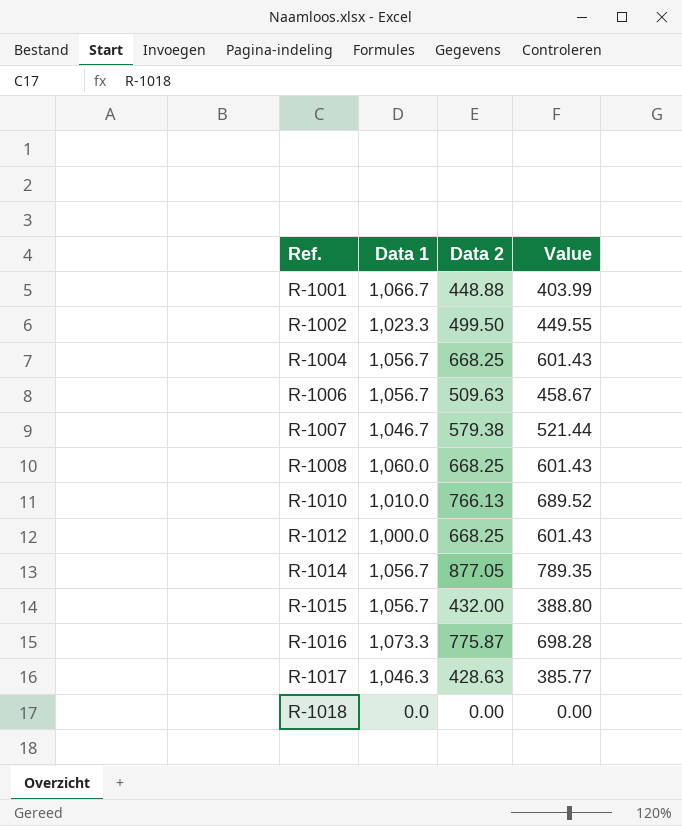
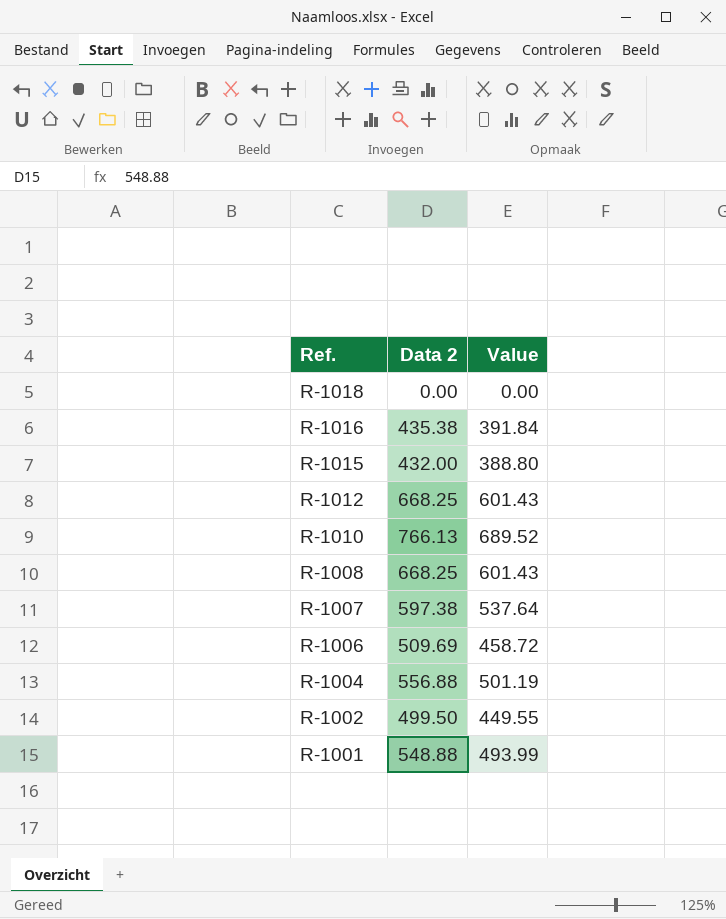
row order: Ref. ascending -> Ref. descending
column Data 1 | position: 2 -> none
row R-1014: 1,056.7 | 877.05 | 789.35 -> none
row R-1017: 1,046.3 | 428.63 | 385.77 -> none
R-1016 | Data 2: 775.87 -> 435.38
R-1016 | Value: 698.28 -> 391.84
R-1007 | Data 2: 579.38 -> 597.38
R-1007 | Value: 521.44 -> 537.64
R-1006 | Data 2: 509.63 -> 509.69
R-1006 | Value: 458.67 -> 458.72
R-1004 | Data 2: 668.25 -> 556.88
R-1004 | Value: 601.43 -> 501.19
R-1001 | Data 2: 448.88 -> 548.88
R-1001 | Value: 403.99 -> 493.99

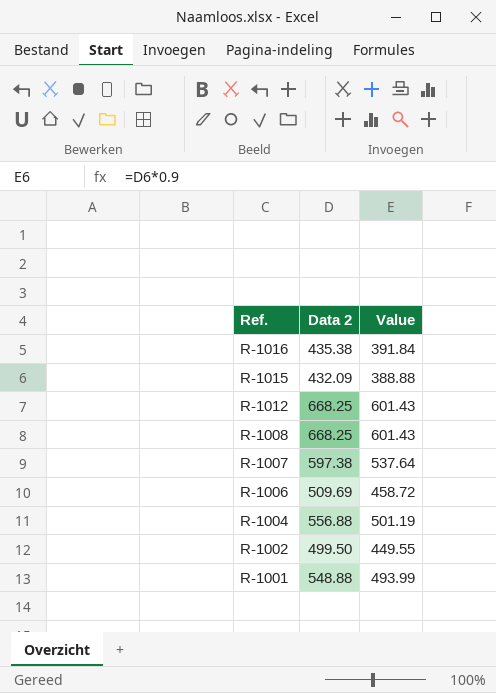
row R-1018: 0.00 | 0.00 -> none
row R-1010: 766.13 | 689.52 -> none
R-1015 | Data 2: 432.00 -> 432.09
R-1015 | Value: 388.80 -> 388.88

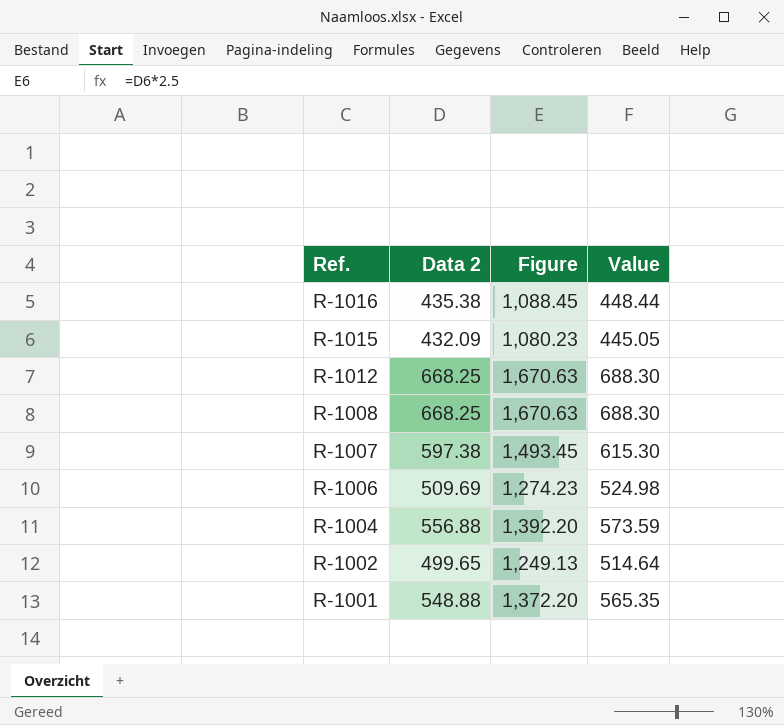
column Figure | formula: none -> [Data 2] * 2.5
column Value | formula: [Data 2] * 0.9 -> [Data 2] * 1.03
R-1002 | Data 2: 499.50 -> 499.65

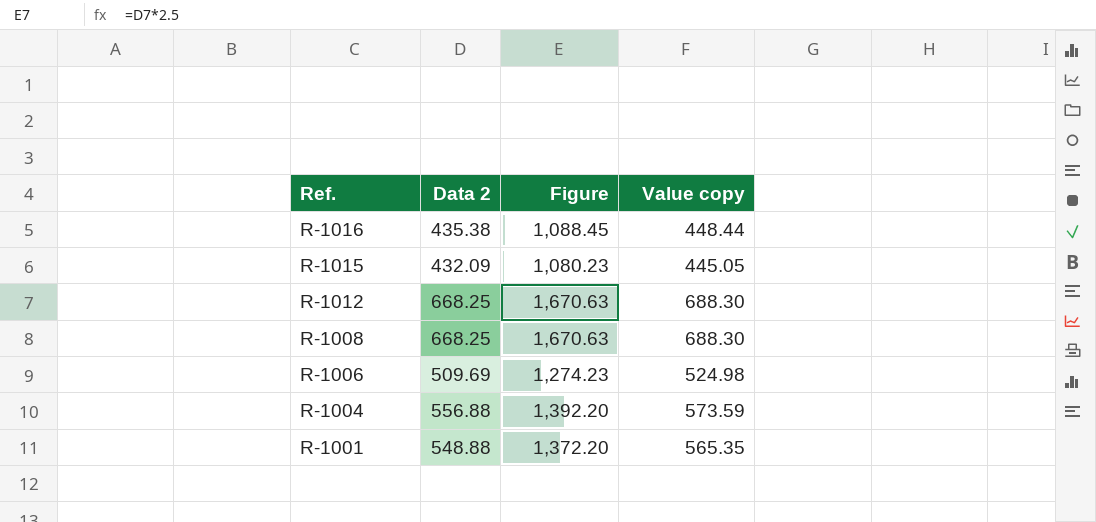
column name: Value -> Value copy
row R-1007: 597.38 | 1,493.45 | 615.30 -> none
row R-1002: 499.65 | 1,249.13 | 514.64 -> none

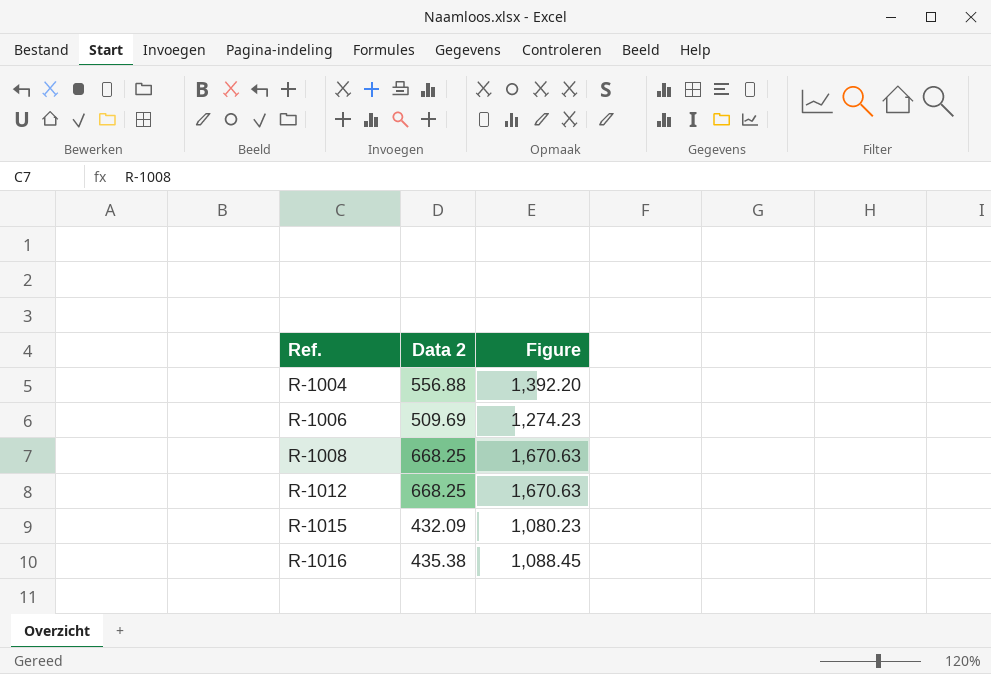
row order: Ref. descending -> Ref. ascending
column Value copy | formula: [Data 2] * 1.03 -> none
row R-1001: 548.88 | 1,372.20 | 565.35 -> none

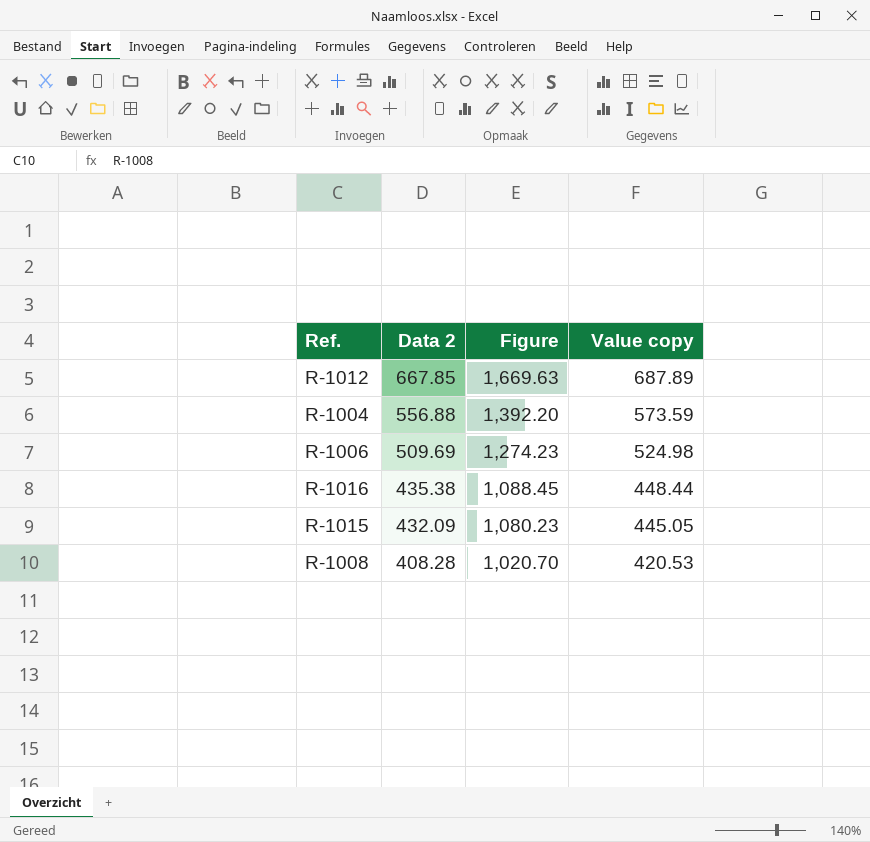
row order: Ref. ascending -> Data 2 descending
column Value copy | formula: none -> [Data 2] * 1.03
R-1012 | Data 2: 668.25 -> 667.85
R-1012 | Figure: 1,670.63 -> 1,669.63
R-1008 | Data 2: 668.25 -> 408.28
R-1008 | Figure: 1,670.63 -> 1,020.70

